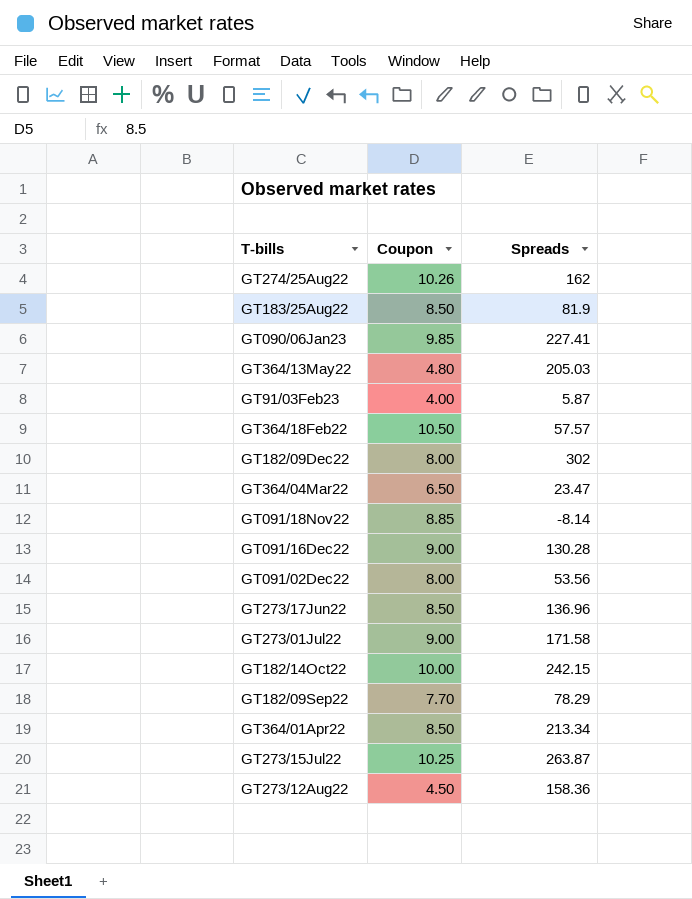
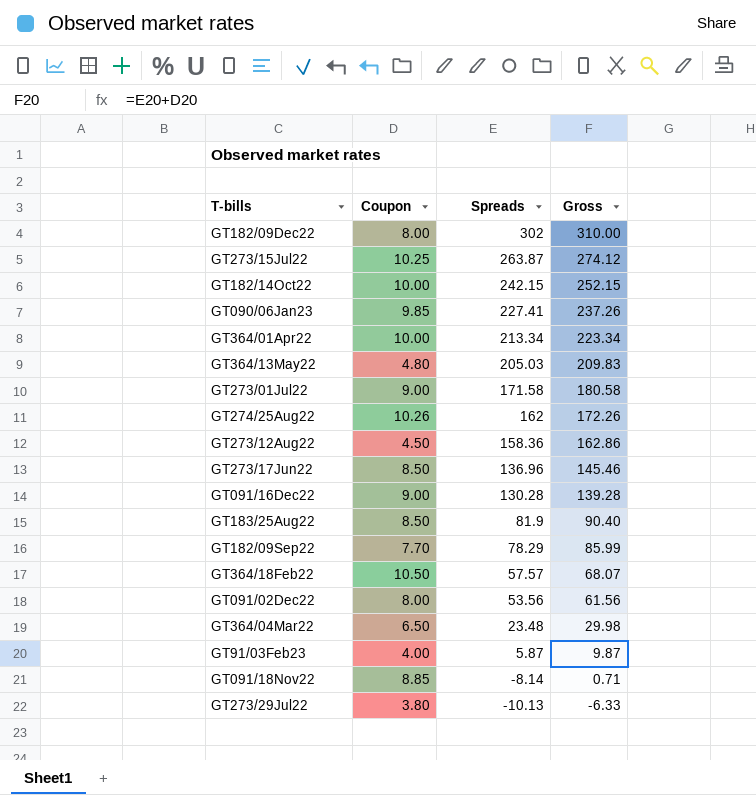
row order: none -> Spreads descending
column Gross | formula: none -> [Coupon] + [Spreads]
GT364/01Apr22 | Coupon: 8.50 -> 10.00
GT364/04Mar22 | Spreads: 23.47 -> 23.48
row GT273/29Jul22: none -> 3.80 | -10.13 | -6.33

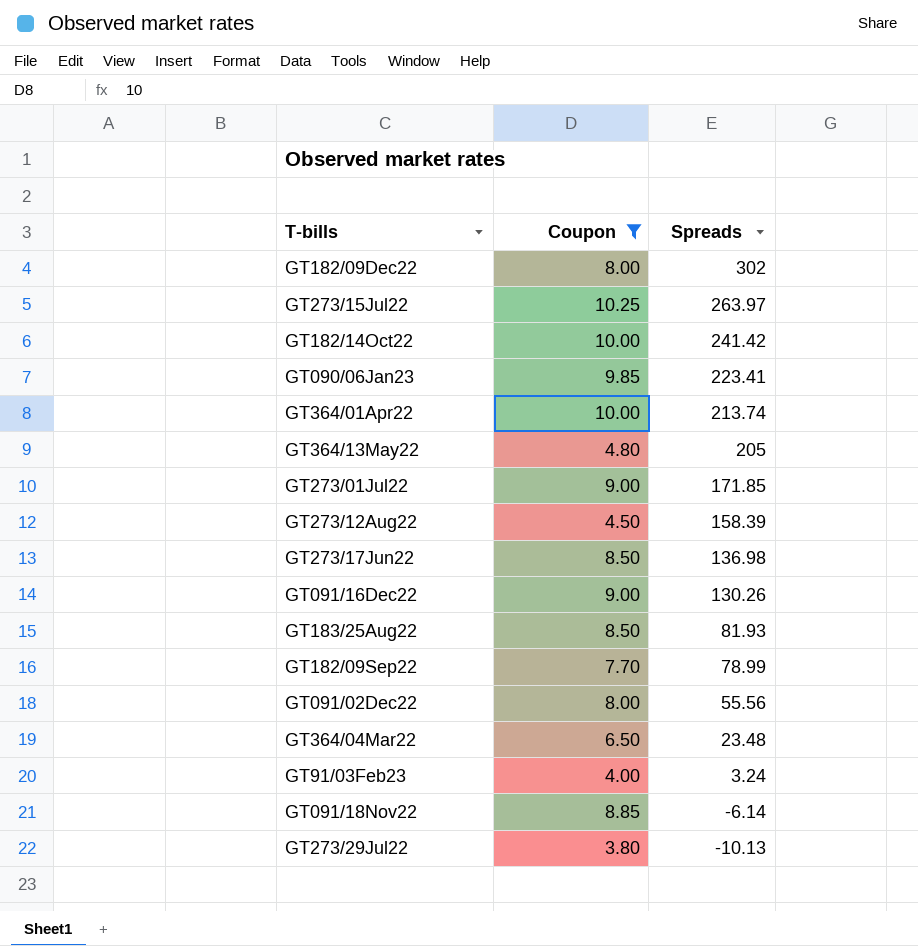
filter: none -> Coupon <= 10.25
column Gross | formula: [Coupon] + [Spreads] -> none
GT273/15Jul22 | Spreads: 263.87 -> 263.97
GT182/14Oct22 | Spreads: 242.15 -> 241.42
GT090/06Jan23 | Spreads: 227.41 -> 223.41
GT364/01Apr22 | Spreads: 213.34 -> 213.74
GT364/13May22 | Spreads: 205.03 -> 205
GT273/01Jul22 | Spreads: 171.58 -> 171.85
GT273/12Aug22 | Spreads: 158.36 -> 158.39
GT273/17Jun22 | Spreads: 136.96 -> 136.98
GT091/16Dec22 | Spreads: 130.28 -> 130.26
GT183/25Aug22 | Spreads: 81.9 -> 81.93
GT182/09Sep22 | Spreads: 78.29 -> 78.99
GT091/02Dec22 | Spreads: 53.56 -> 55.56
GT91/03Feb23 | Spreads: 5.87 -> 3.24
GT091/18Nov22 | Spreads: -8.14 -> -6.14

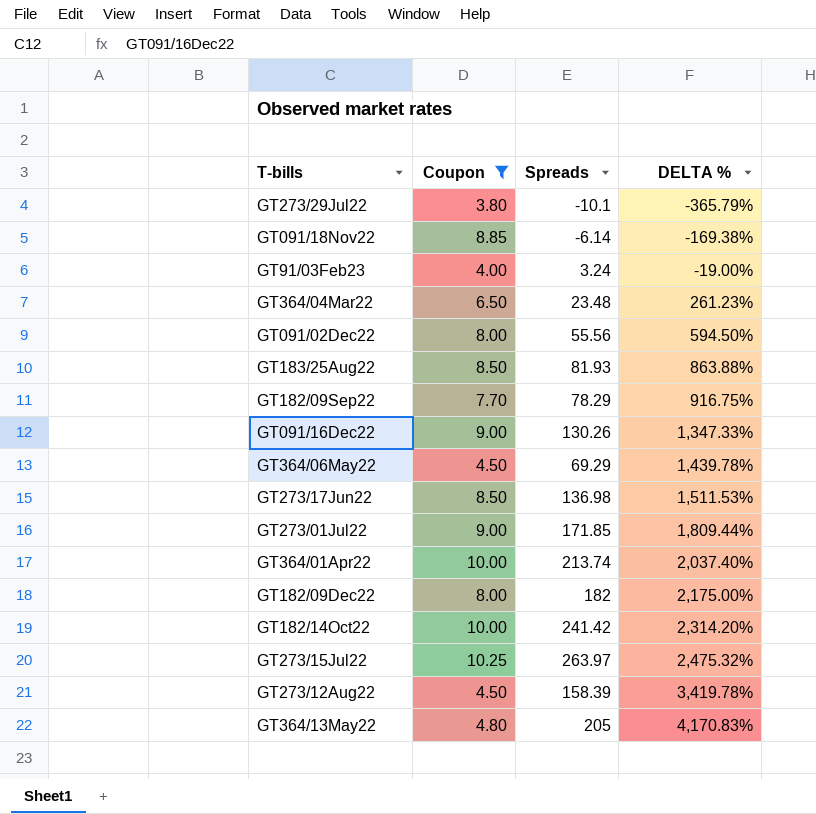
row order: Spreads descending -> DELTA % ascending
column DELTA % | formula: none -> ([Spreads] - [Coupon]) / [Coupon]
row GT090/06Jan23: 9.85 | 223.41 -> none
GT273/29Jul22 | Spreads: -10.13 -> -10.1
GT182/09Sep22 | Spreads: 78.99 -> 78.29
row GT364/06May22: none -> 4.50 | 69.29 | 1,439.78%
GT182/09Dec22 | Spreads: 302 -> 182

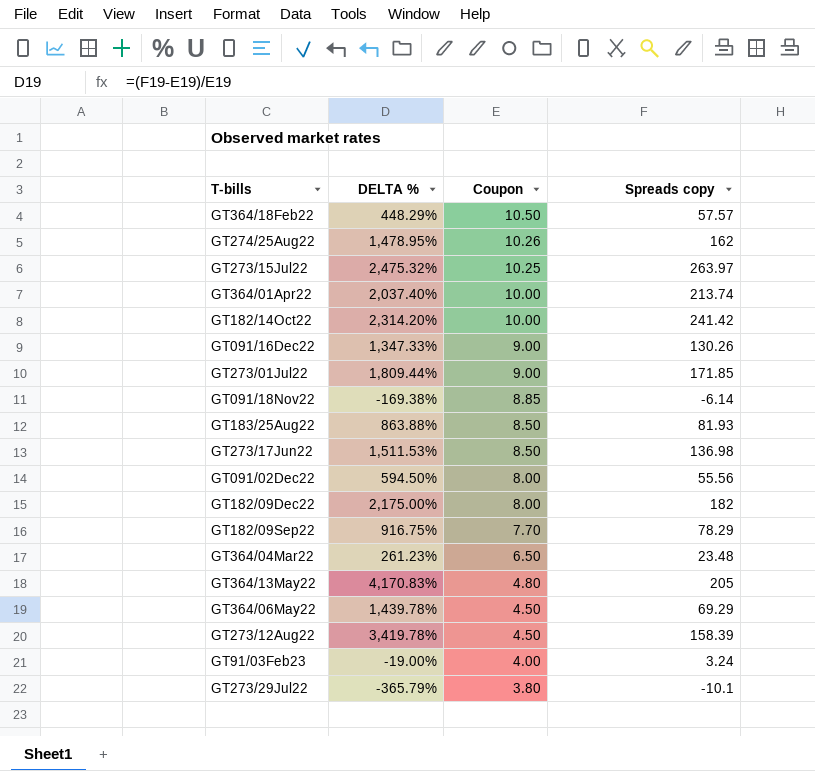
filter: Coupon <= 10.25 -> none
row order: DELTA % ascending -> Coupon descending
column DELTA % | position: 4 -> 2
column name: Spreads -> Spreads copy

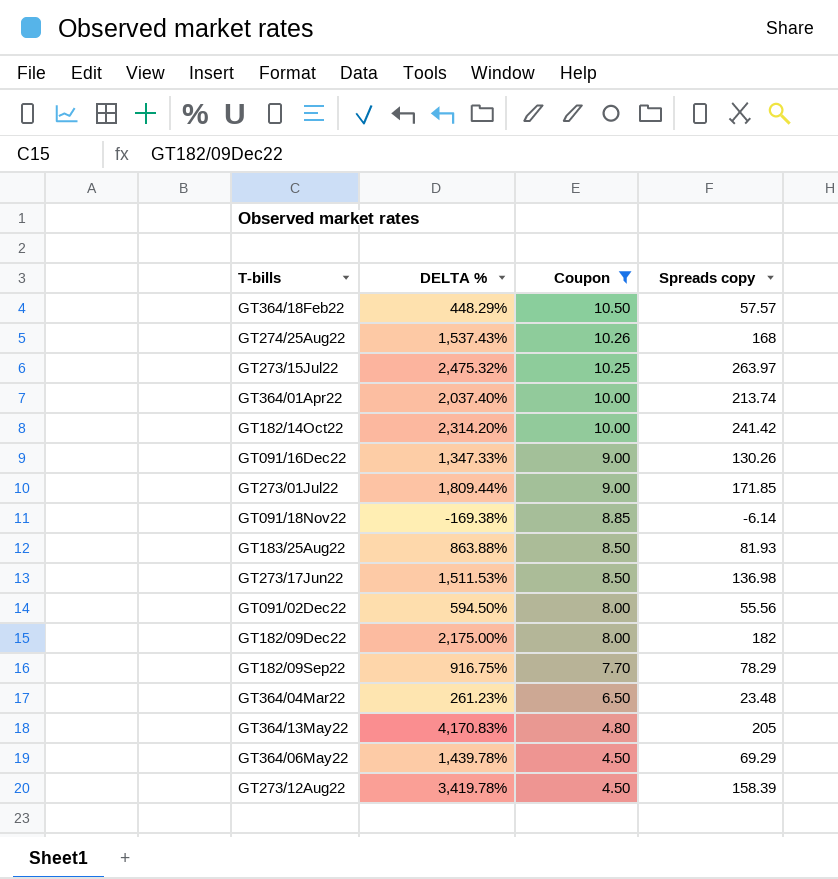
filter: none -> Coupon >= 4.50
GT274/25Aug22 | DELTA %: 1,478.95% -> 1,537.43%
GT274/25Aug22 | Spreads copy: 162 -> 168

